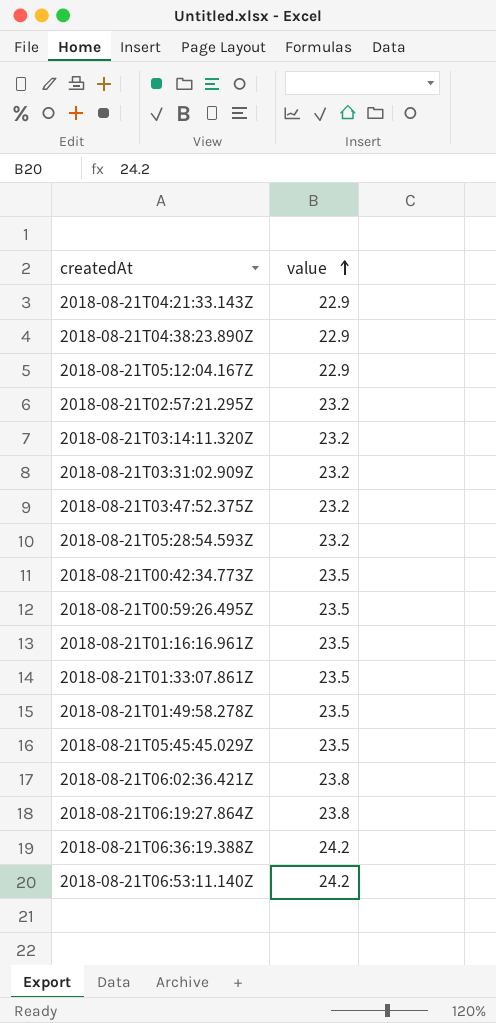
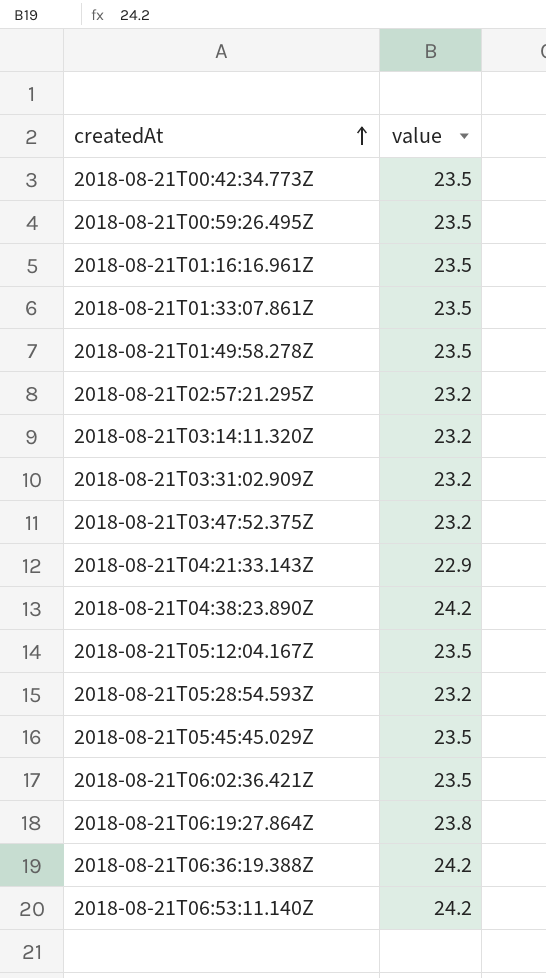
row order: value ascending -> createdAt ascending
2018-08-21T04:38:23.890Z | value: 22.9 -> 24.2
2018-08-21T05:12:04.167Z | value: 22.9 -> 23.5
2018-08-21T06:02:36.421Z | value: 23.8 -> 23.5

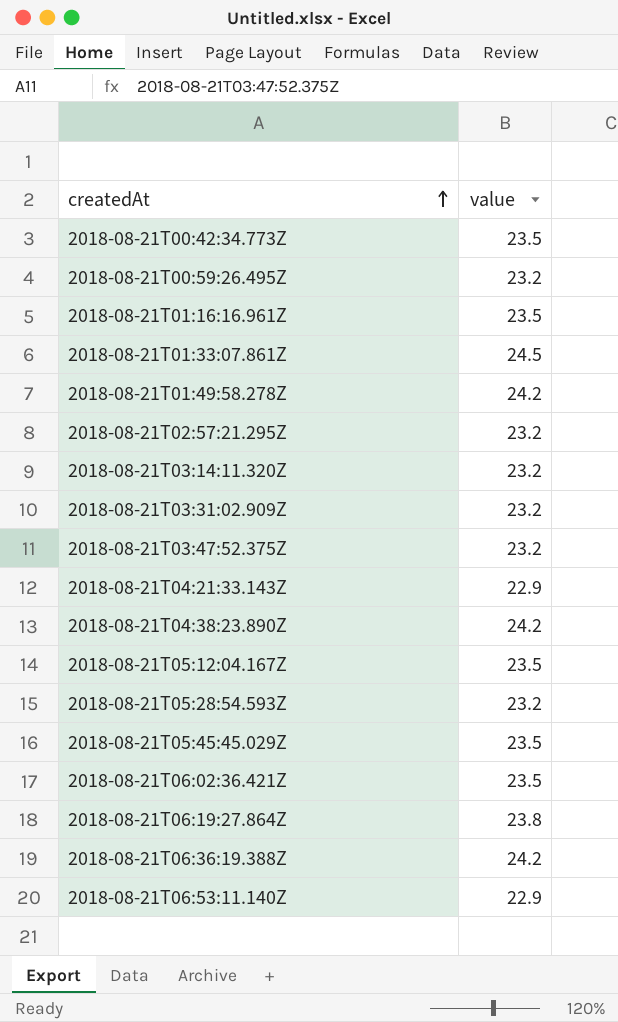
2018-08-21T00:59:26.495Z | value: 23.5 -> 23.2
2018-08-21T01:33:07.861Z | value: 23.5 -> 24.5
2018-08-21T01:49:58.278Z | value: 23.5 -> 24.2
2018-08-21T06:53:11.140Z | value: 24.2 -> 22.9

